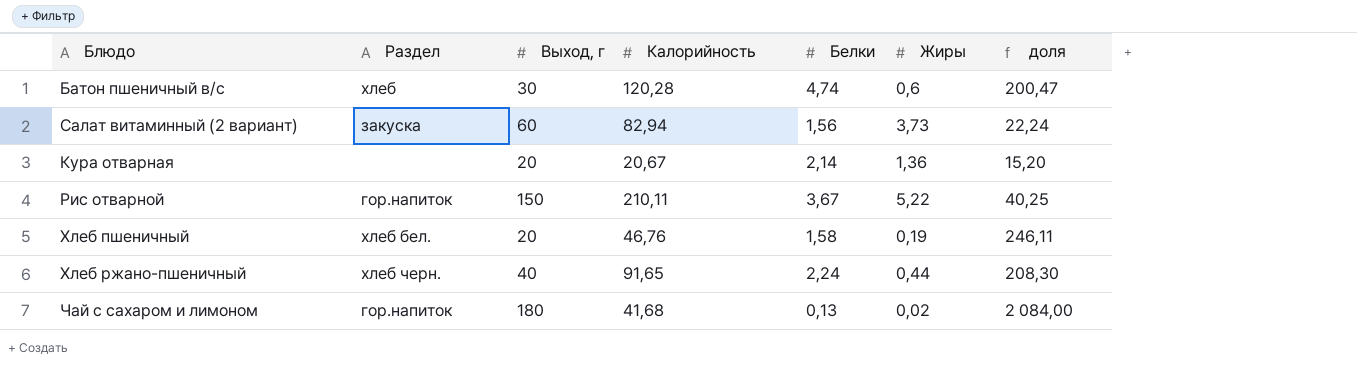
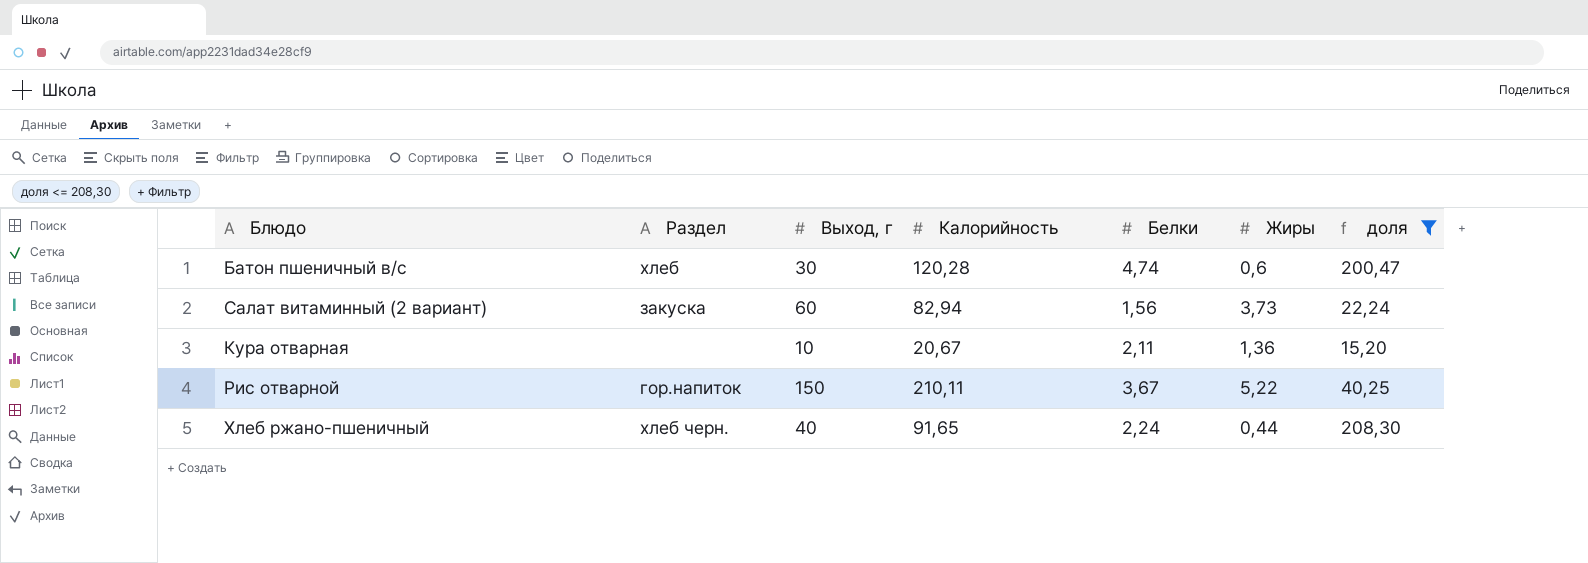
filter: none -> доля <= 208,30
Кура отварная | Выход, г: 20 -> 10
Кура отварная | Белки: 2,14 -> 2,11

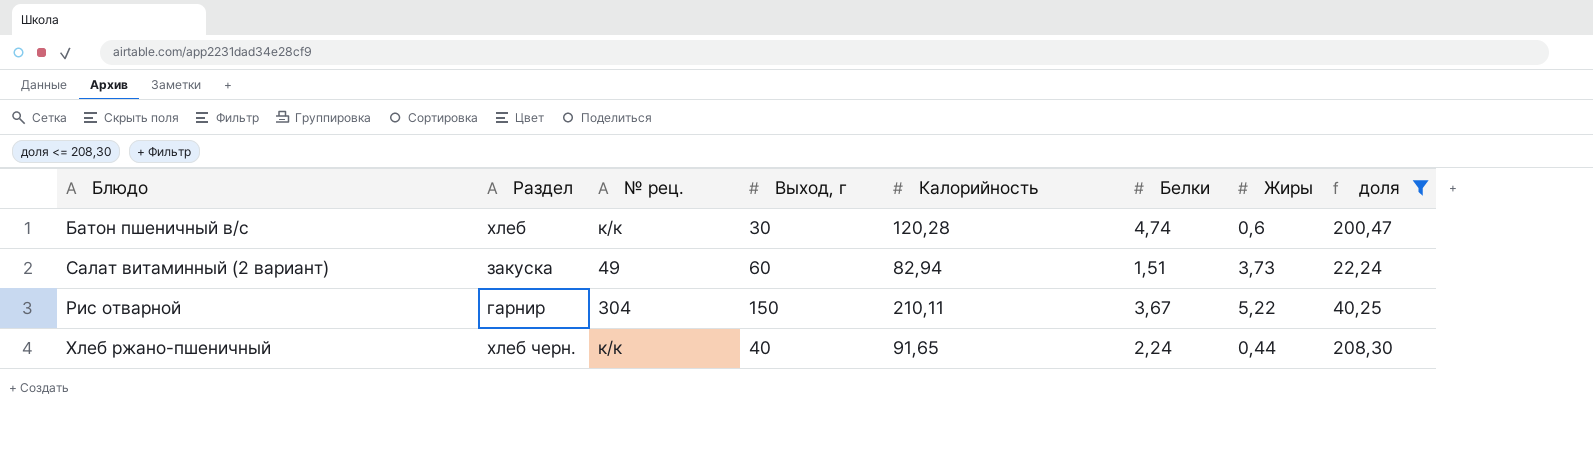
column № рец. | position: none -> 3
row Кура отварная: none | 10 | 20,67 | 2,11 | 1,36 | 15,20 -> none
Салат витаминный (2 вариант) | Белки: 1,56 -> 1,51
Рис отварной | Раздел: гор.напиток -> гарнир

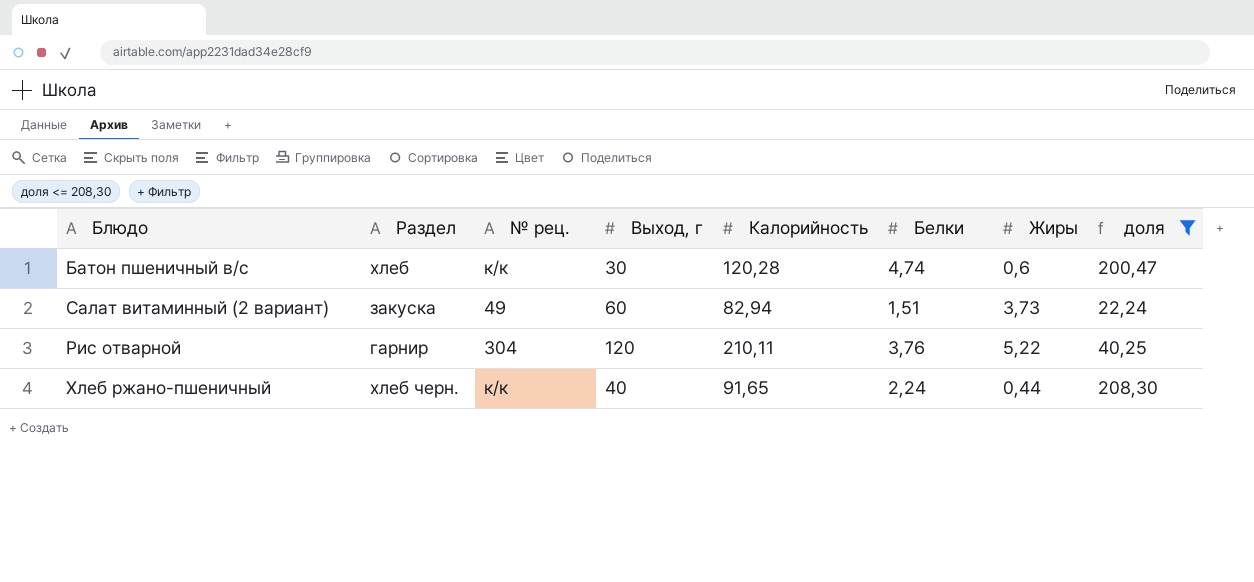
Рис отварной | Выход, г: 150 -> 120
Рис отварной | Белки: 3,67 -> 3,76

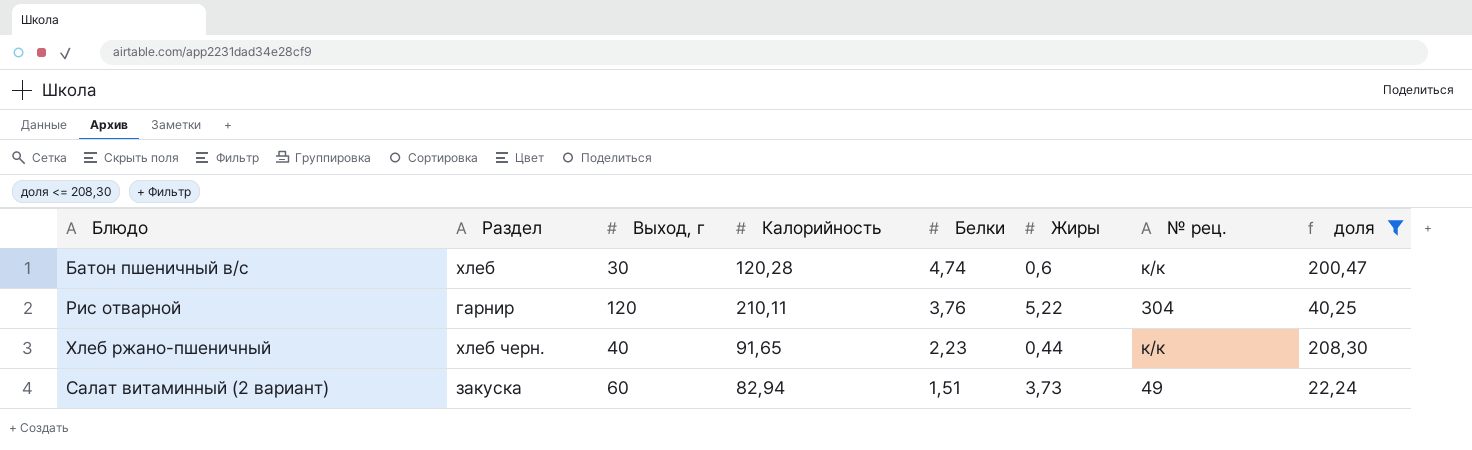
row order: none -> Белки descending
column № рец. | position: 3 -> 7
Хлеб ржано-пшеничный | Белки: 2,24 -> 2,23

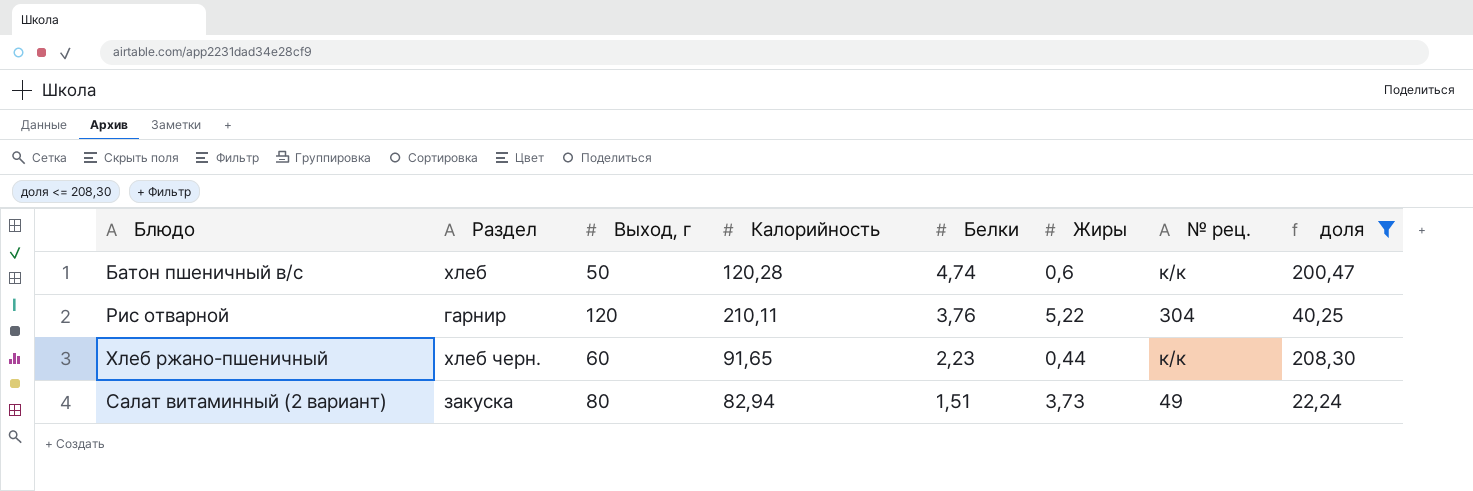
Батон пшеничный в/с | Выход, г: 30 -> 50
Хлеб ржано-пшеничный | Выход, г: 40 -> 60
Салат витаминный (2 вариант) | Выход, г: 60 -> 80

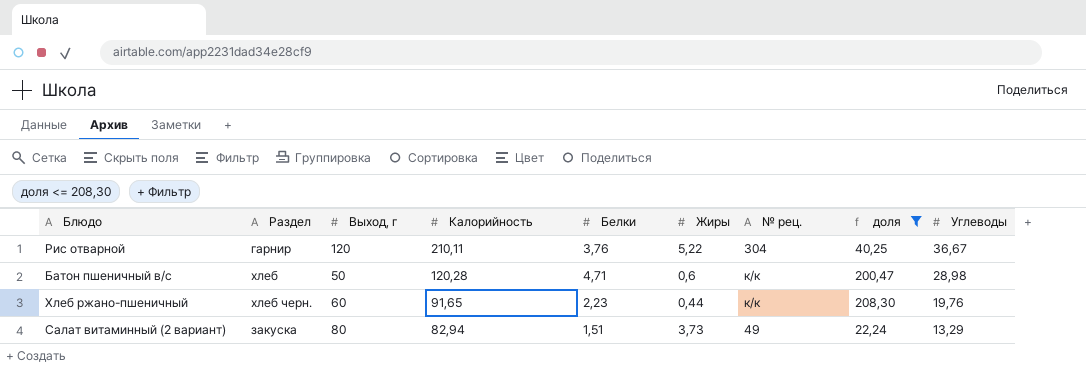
row order: Белки descending -> Калорийность descending
column Углеводы | position: none -> 9
Батон пшеничный в/с | Белки: 4,74 -> 4,71

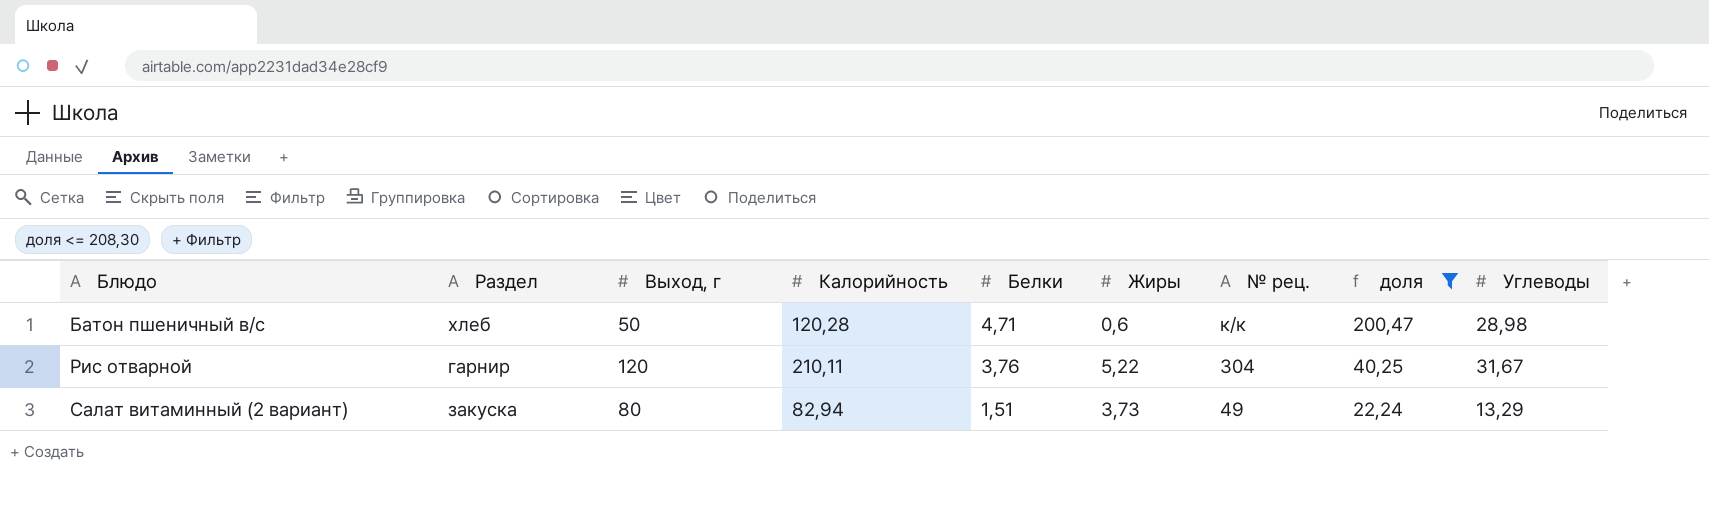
row order: Калорийность descending -> Блюдо ascending
row Хлеб ржано-пшеничный: хлеб черн. | 60 | 91,65 | 2,23 | 0,44 | к/к | 208,30 | 19,76 -> none
Рис отварной | Углеводы: 36,67 -> 31,67

